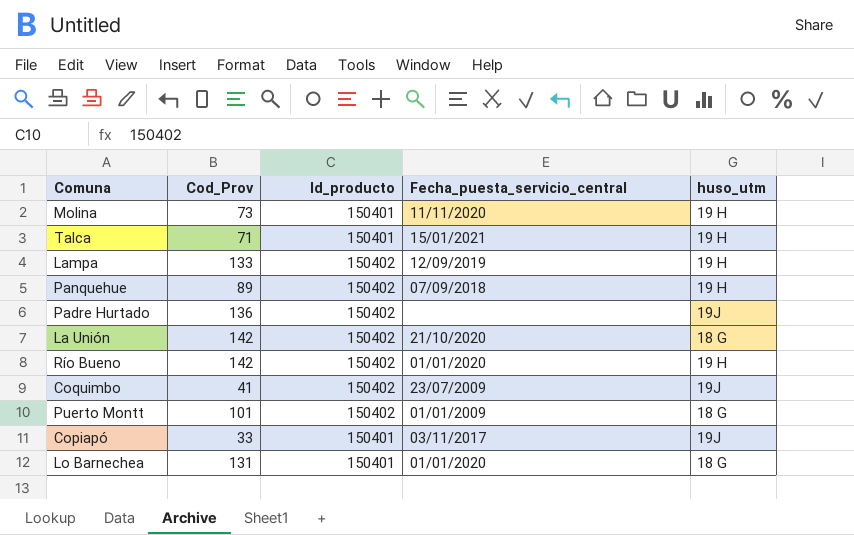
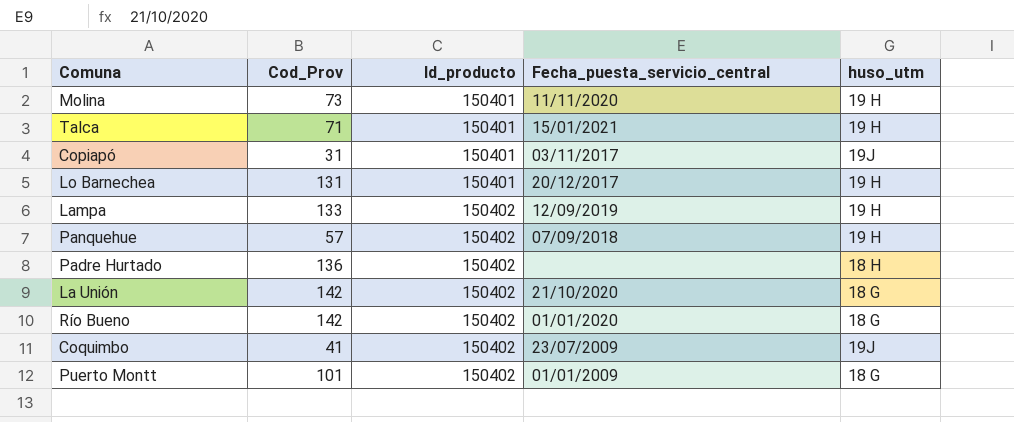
row order: none -> Id_producto ascending
Copiapó | Cod_Prov: 33 -> 31
Lo Barnechea | Fecha_puesta_servicio_central: 01/01/2020 -> 20/12/2017
Lo Barnechea | huso_utm: 18 G -> 19 H
Panquehue | Cod_Prov: 89 -> 57
Padre Hurtado | huso_utm: 19J -> 18 H
Río Bueno | huso_utm: 19 H -> 18 G

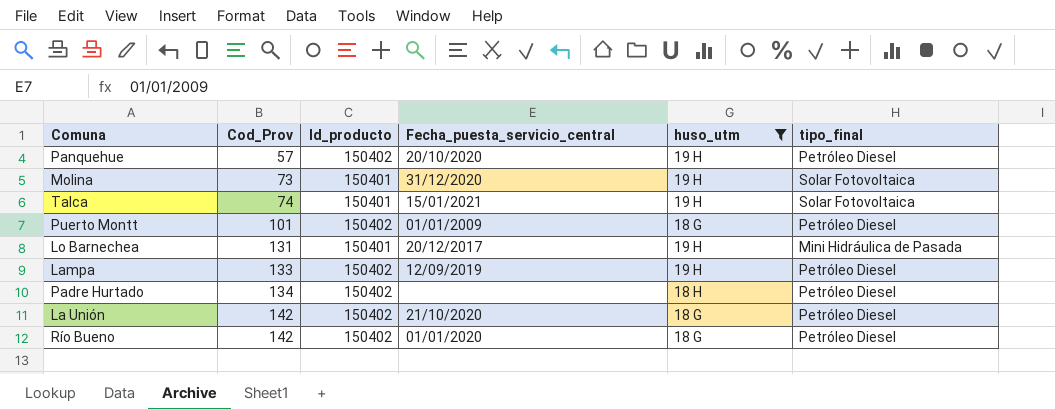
filter: none -> huso_utm != 19J
row order: Id_producto ascending -> Cod_Prov ascending
column tipo_final | position: none -> 6
Panquehue | Fecha_puesta_servicio_central: 07/09/2018 -> 20/10/2020
Molina | Fecha_puesta_servicio_central: 11/11/2020 -> 31/12/2020
Talca | Cod_Prov: 71 -> 74
Padre Hurtado | Cod_Prov: 136 -> 134

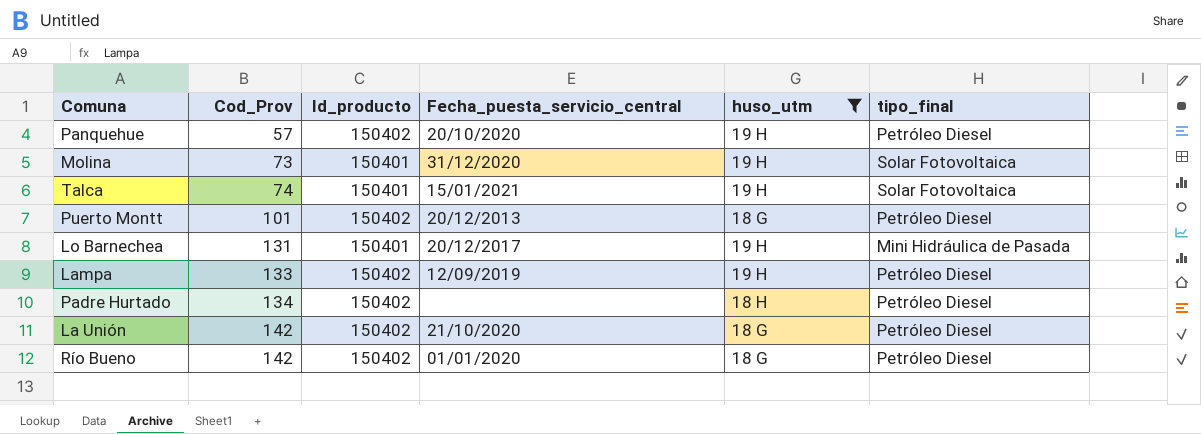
Puerto Montt | Fecha_puesta_servicio_central: 01/01/2009 -> 20/12/2013

